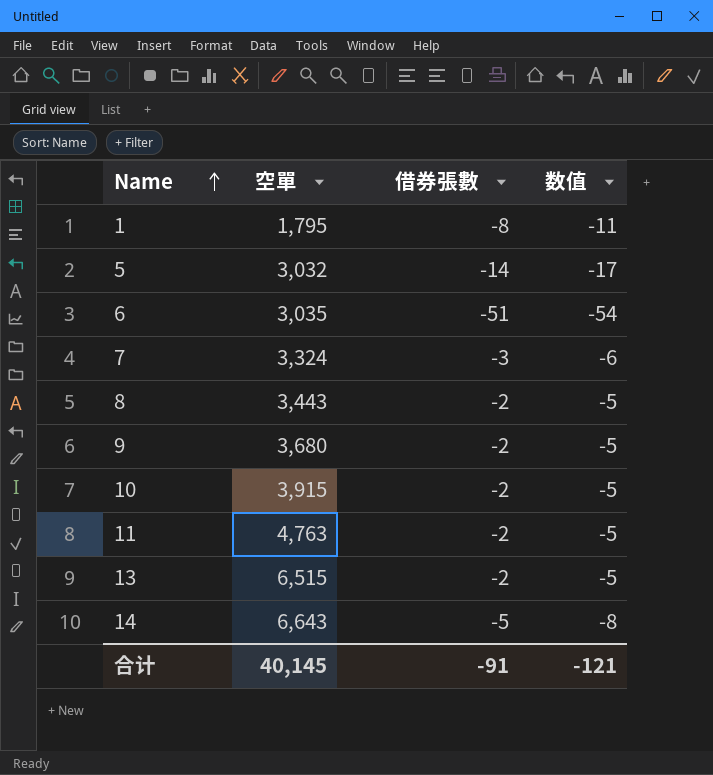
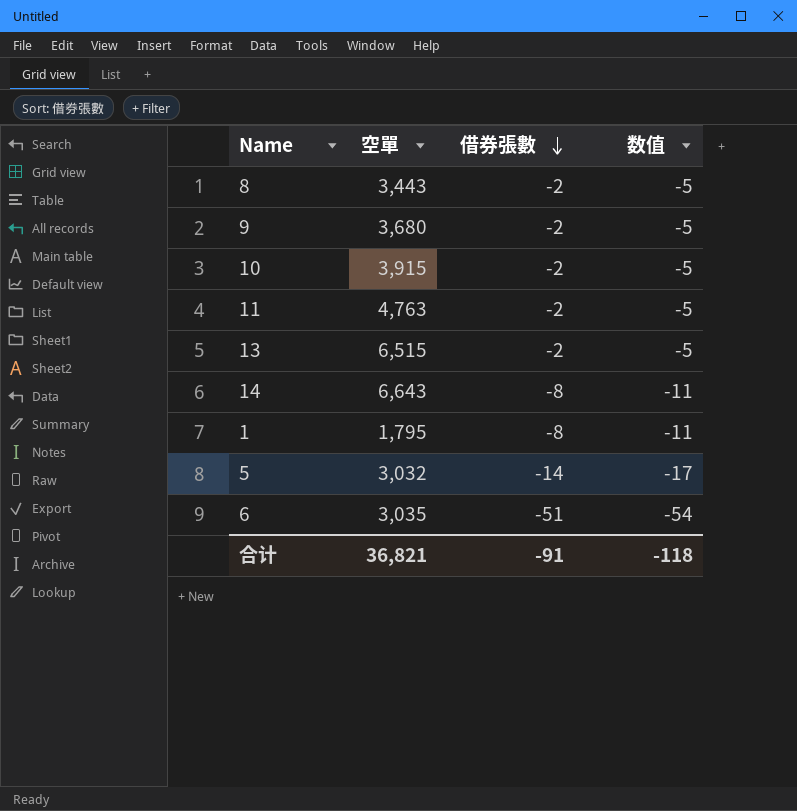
row order: Name ascending -> 借券張數 descending
row 7: 3,324 | -3 | -6 -> none
14 | 借券張數: -5 -> -8
14 | 数值: -8 -> -11
合计 | 空單: 40,145 -> 36,821
合计 | 数值: -121 -> -118

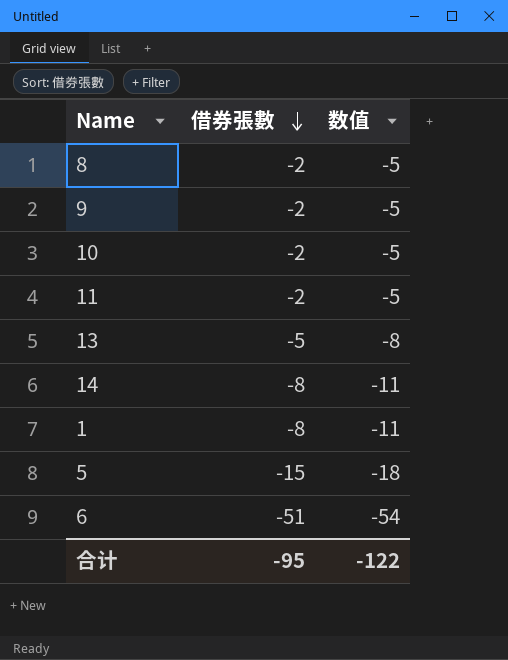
column 空單 | position: 2 -> none
13 | 借券張數: -2 -> -5
13 | 数值: -5 -> -8
5 | 借券張數: -14 -> -15
5 | 数值: -17 -> -18
合计 | 借券張數: -91 -> -95
合计 | 数值: -118 -> -122

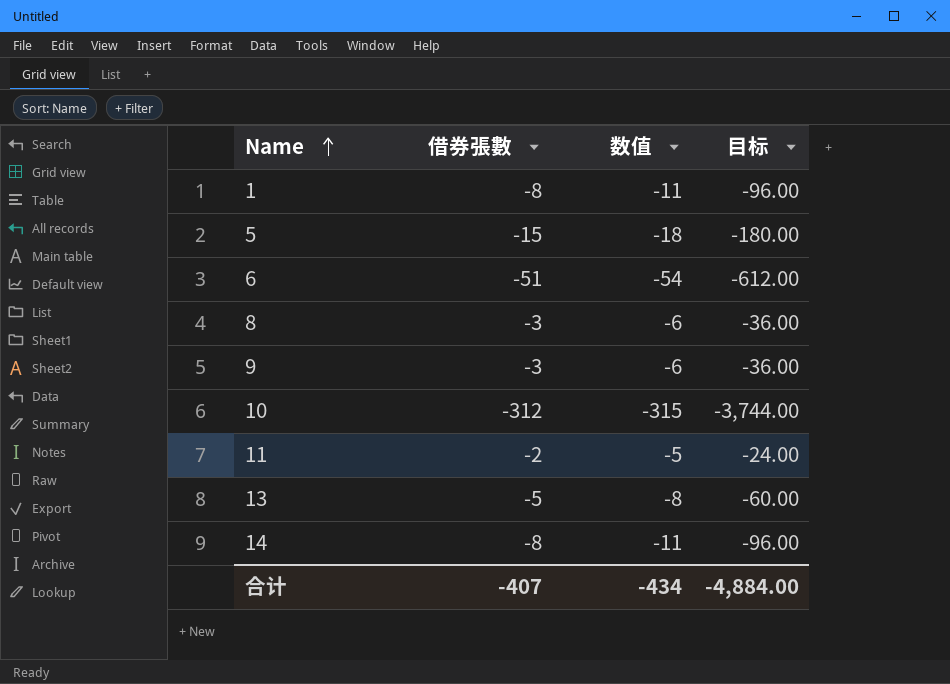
row order: 借券張數 descending -> Name ascending
column 目标 | formula: none -> [借券張數] * 12
8 | 借券張數: -2 -> -3
8 | 数值: -5 -> -6
9 | 借券張數: -2 -> -3
9 | 数值: -5 -> -6
10 | 借券張數: -2 -> -312
10 | 数值: -5 -> -315
合计 | 借券張數: -95 -> -407
合计 | 数值: -122 -> -434

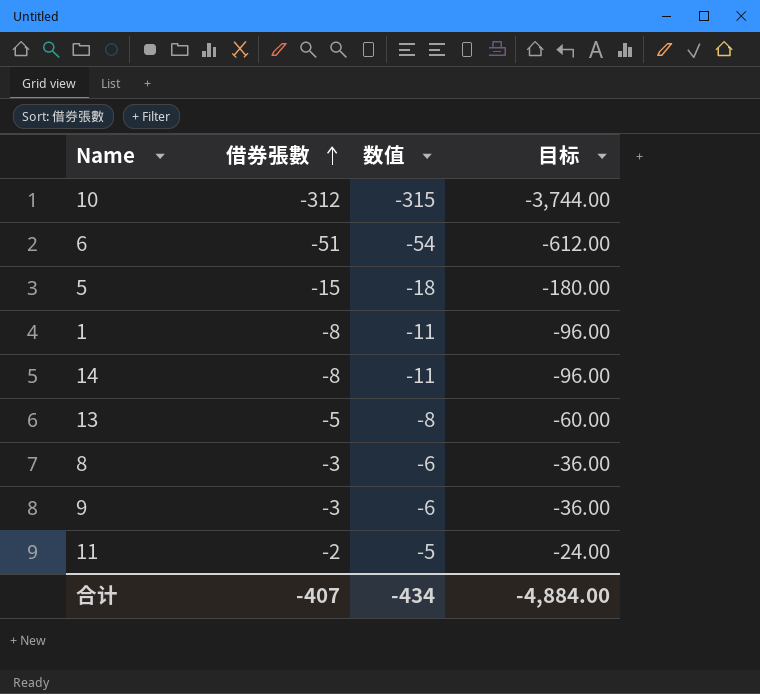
row order: Name ascending -> 借券張數 ascending

